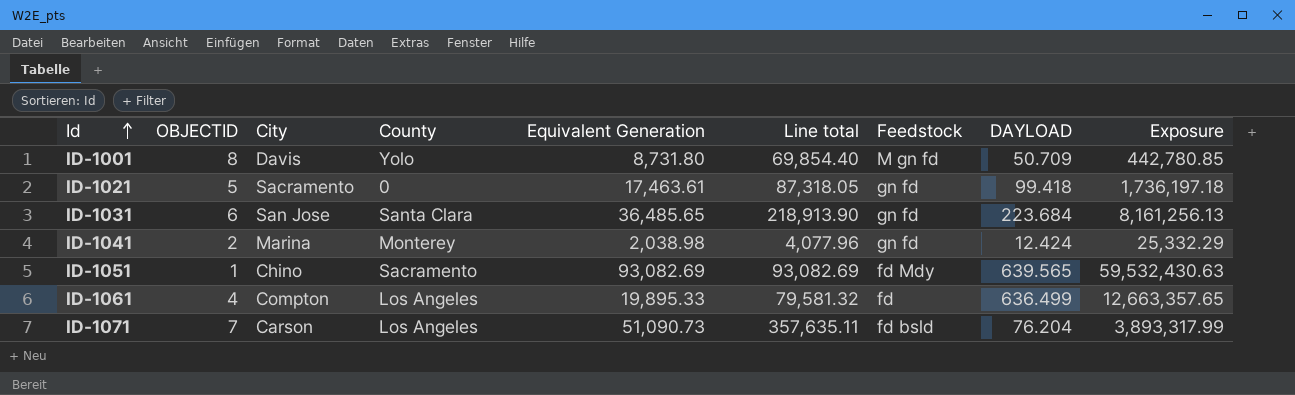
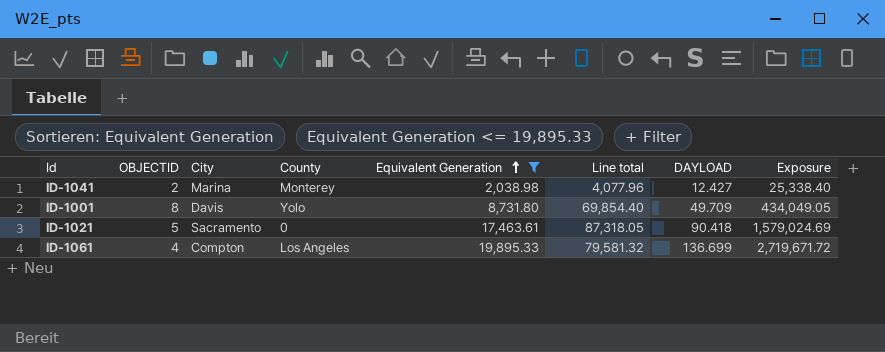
filter: none -> Equivalent Generation <= 19,895.33
row order: Id ascending -> Equivalent Generation ascending
column Feedstock | position: 7 -> none
ID-1041 | DAYLOAD: 12.424 -> 12.427
ID-1041 | Exposure: 25,332.29 -> 25,338.40
ID-1001 | DAYLOAD: 50.709 -> 49.709
ID-1001 | Exposure: 442,780.85 -> 434,049.05
ID-1021 | DAYLOAD: 99.418 -> 90.418
ID-1021 | Exposure: 1,736,197.18 -> 1,579,024.69
ID-1061 | DAYLOAD: 636.499 -> 136.699
ID-1061 | Exposure: 12,663,357.65 -> 2,719,671.72

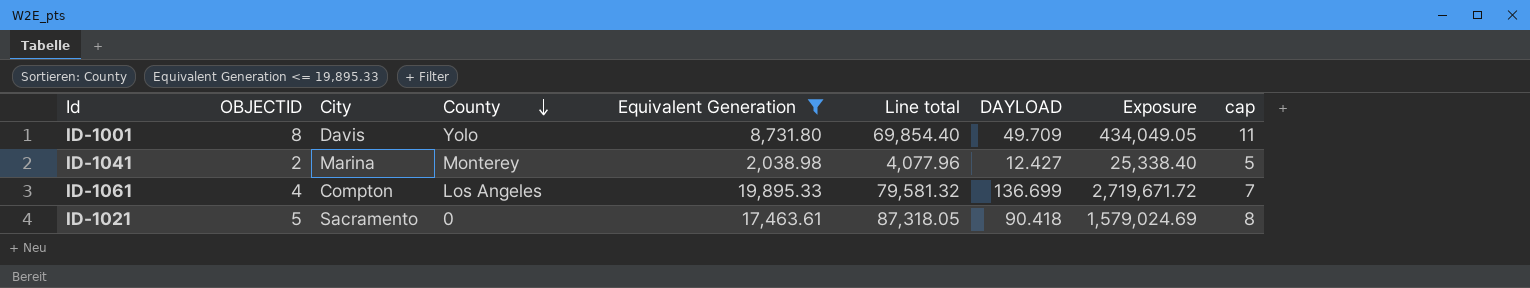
row order: Equivalent Generation ascending -> County descending
column cap | formula: none -> [OBJECTID] + 3

